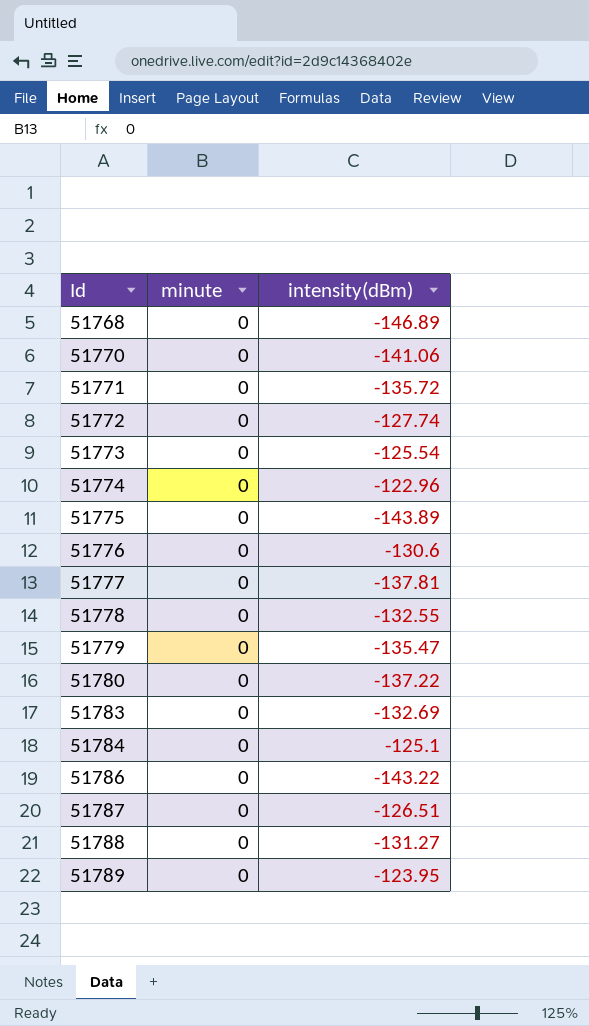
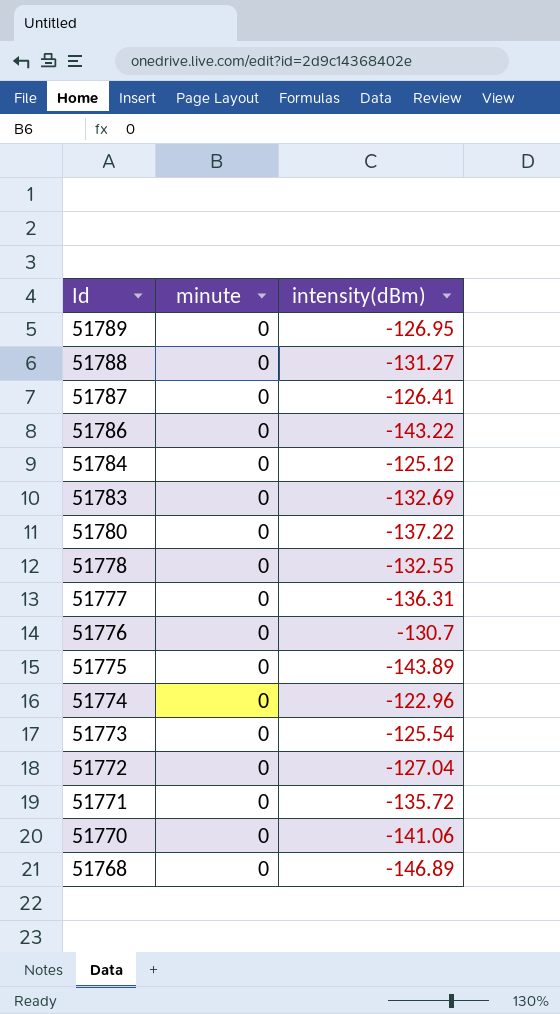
row order: Id ascending -> Id descending
row 51779: 0 | -135.47 -> none
51789 | intensity(dBm): -123.95 -> -126.95
51787 | intensity(dBm): -126.51 -> -126.41
51784 | intensity(dBm): -125.1 -> -125.12
51777 | intensity(dBm): -137.81 -> -136.31
51776 | intensity(dBm): -130.6 -> -130.7
51772 | intensity(dBm): -127.74 -> -127.04

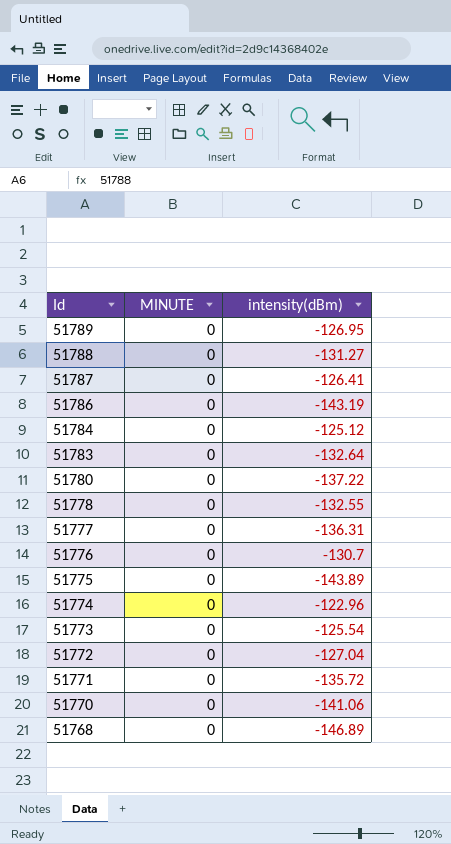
column name: minute -> MINUTE
51786 | intensity(dBm): -143.22 -> -143.19
51783 | intensity(dBm): -132.69 -> -132.64

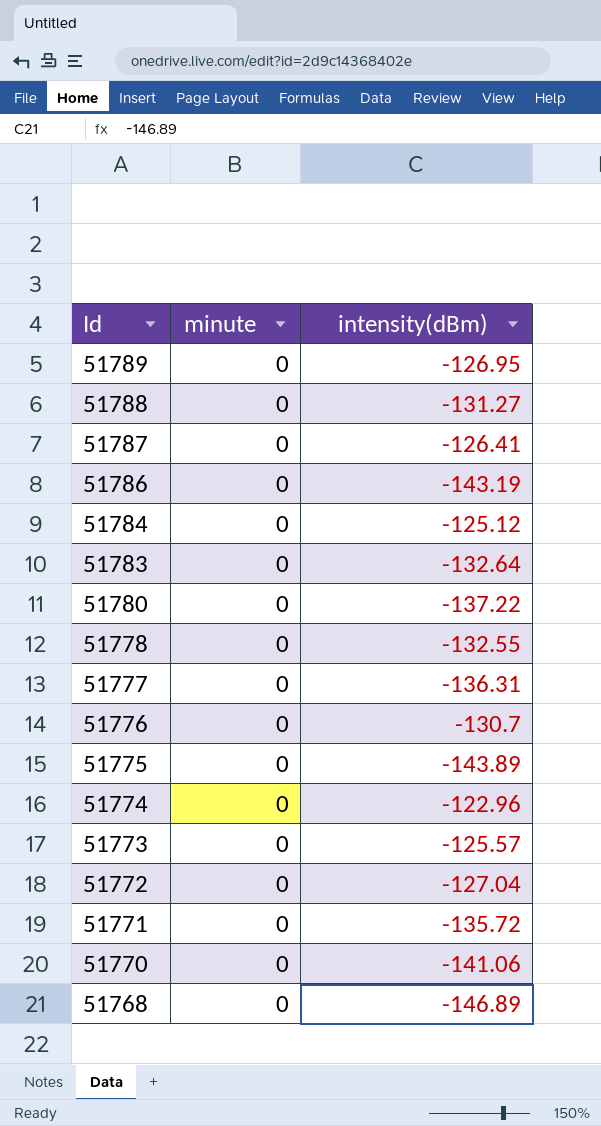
column name: MINUTE -> minute
51773 | intensity(dBm): -125.54 -> -125.57

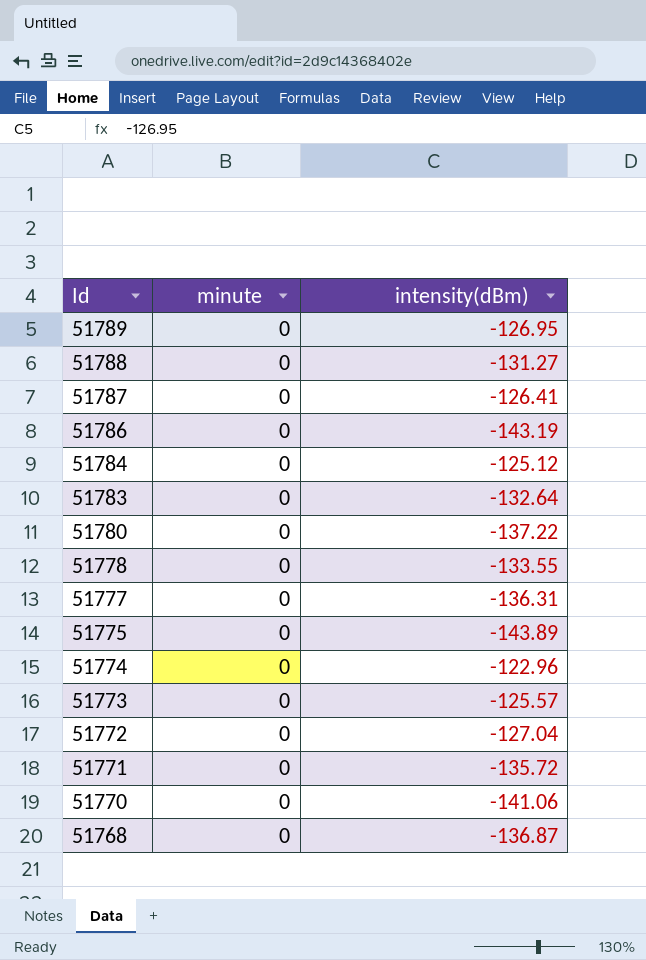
row 51776: 0 | -130.7 -> none
51778 | intensity(dBm): -132.55 -> -133.55
51768 | intensity(dBm): -146.89 -> -136.87

